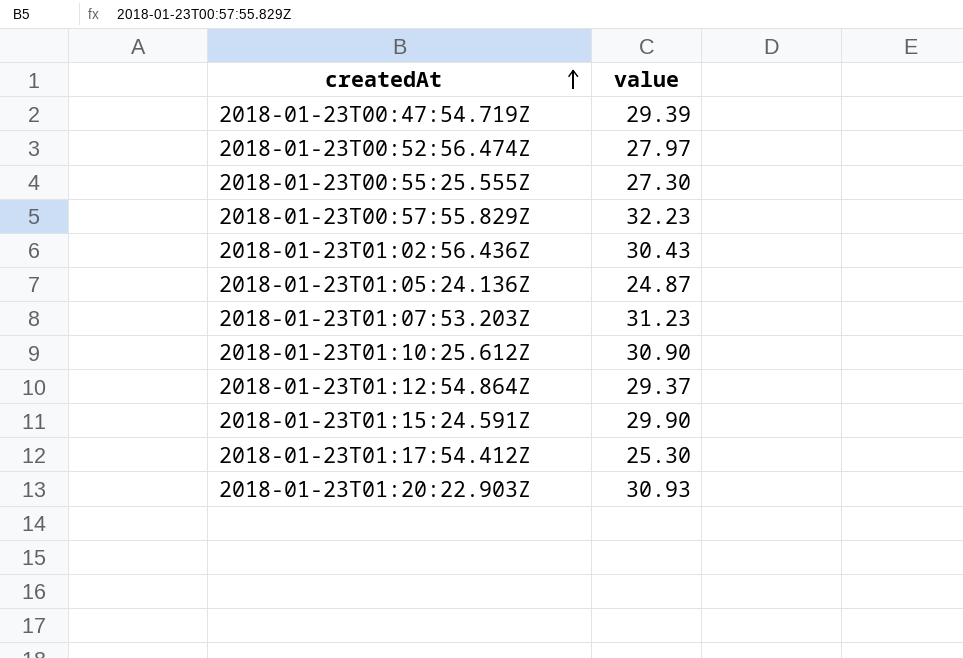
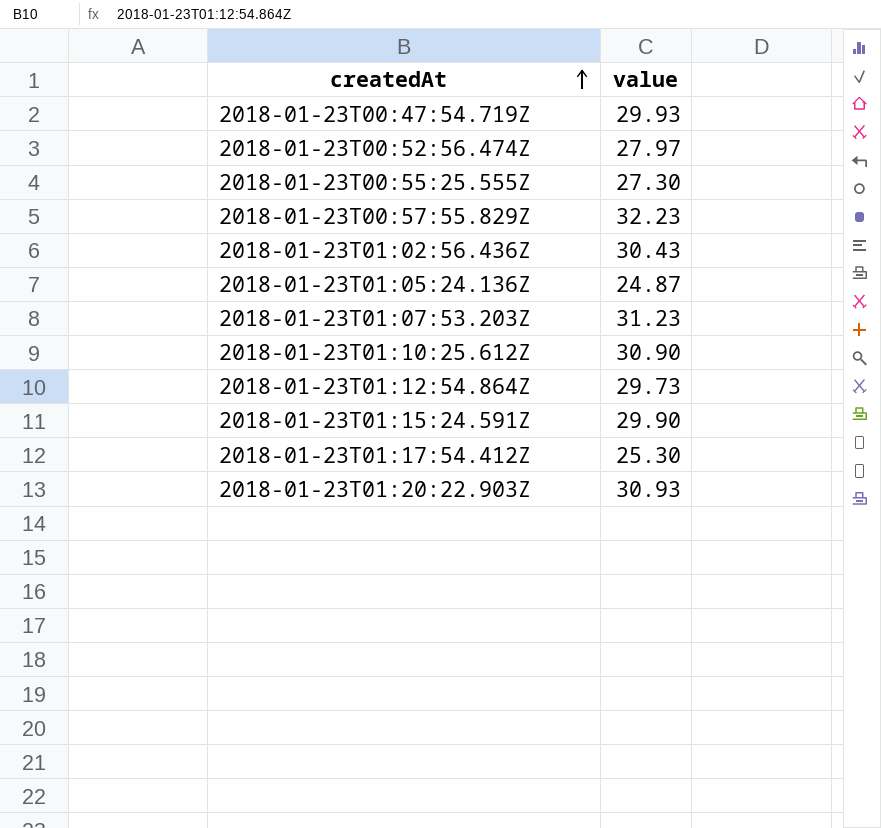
2018-01-23T00:47:54.719Z | value: 29.39 -> 29.93
2018-01-23T01:12:54.864Z | value: 29.37 -> 29.73

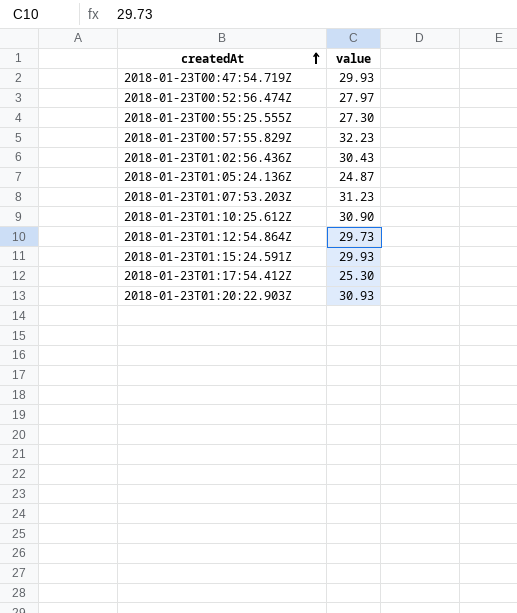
2018-01-23T01:15:24.591Z | value: 29.90 -> 29.93

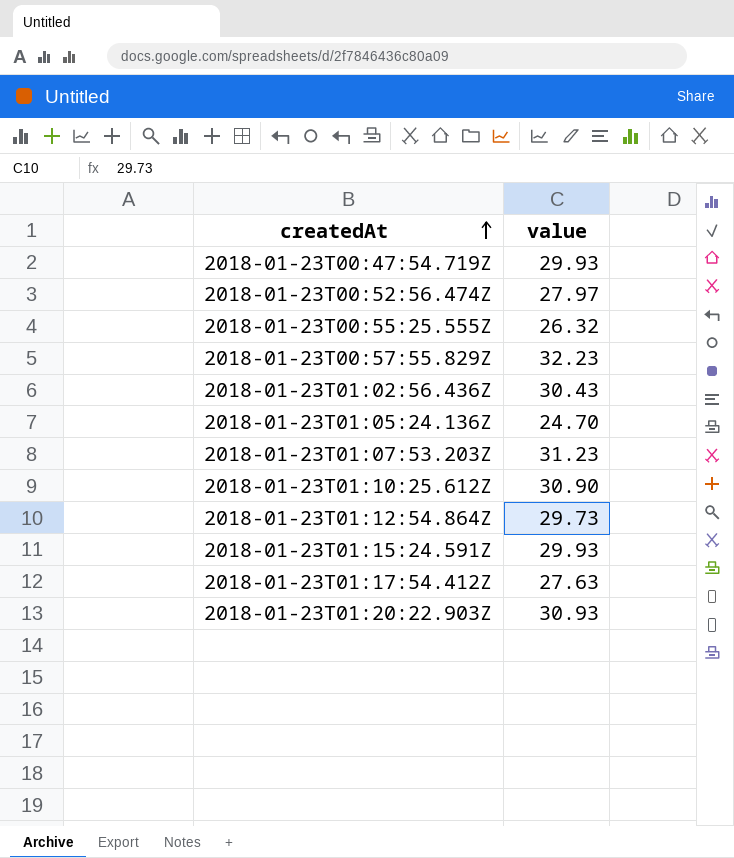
2018-01-23T00:55:25.555Z | value: 27.30 -> 26.32
2018-01-23T01:05:24.136Z | value: 24.87 -> 24.70
2018-01-23T01:17:54.412Z | value: 25.30 -> 27.63

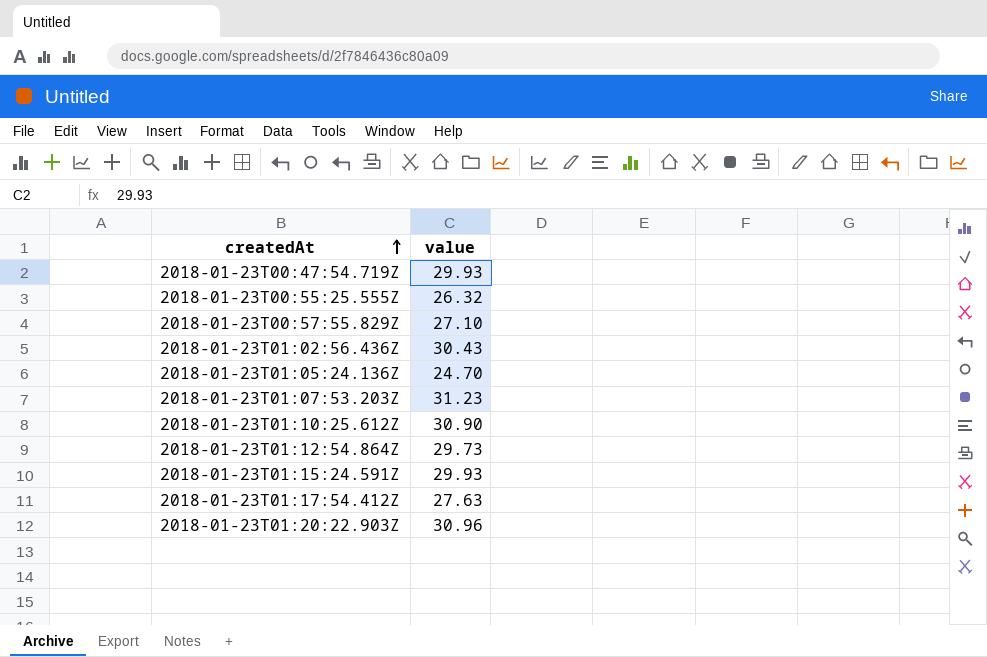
row 2018-01-23T00:52:56.474Z: 27.97 -> none
2018-01-23T00:57:55.829Z | value: 32.23 -> 27.10
2018-01-23T01:20:22.903Z | value: 30.93 -> 30.96

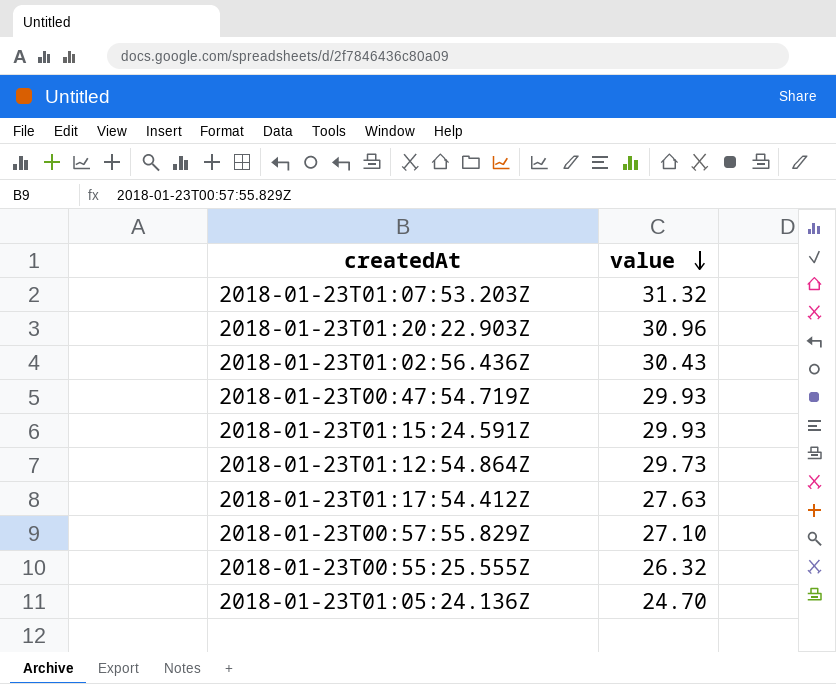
row order: createdAt ascending -> value descending
row 2018-01-23T01:10:25.612Z: 30.90 -> none
2018-01-23T01:07:53.203Z | value: 31.23 -> 31.32

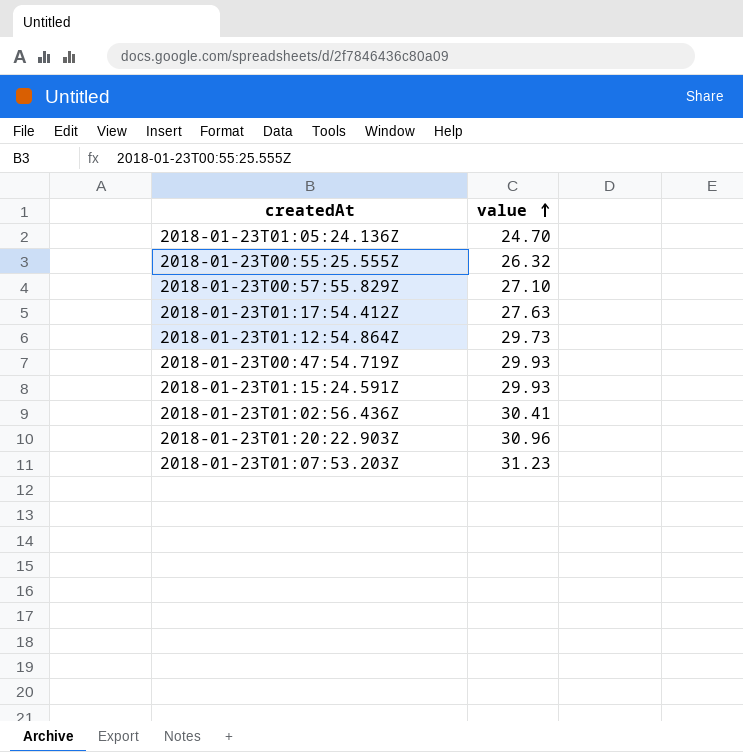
row order: value descending -> value ascending
2018-01-23T01:02:56.436Z | value: 30.43 -> 30.41
2018-01-23T01:07:53.203Z | value: 31.32 -> 31.23

